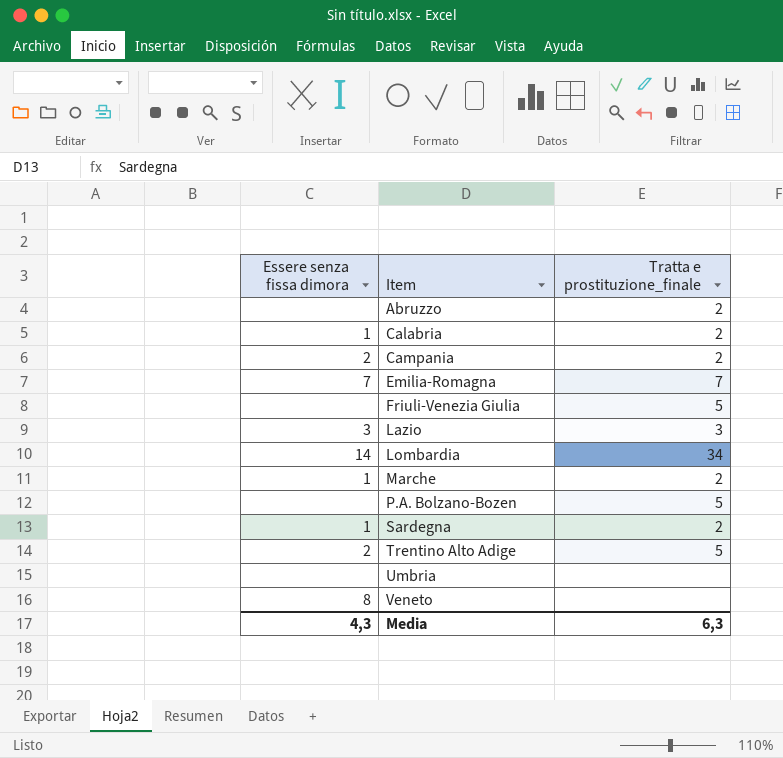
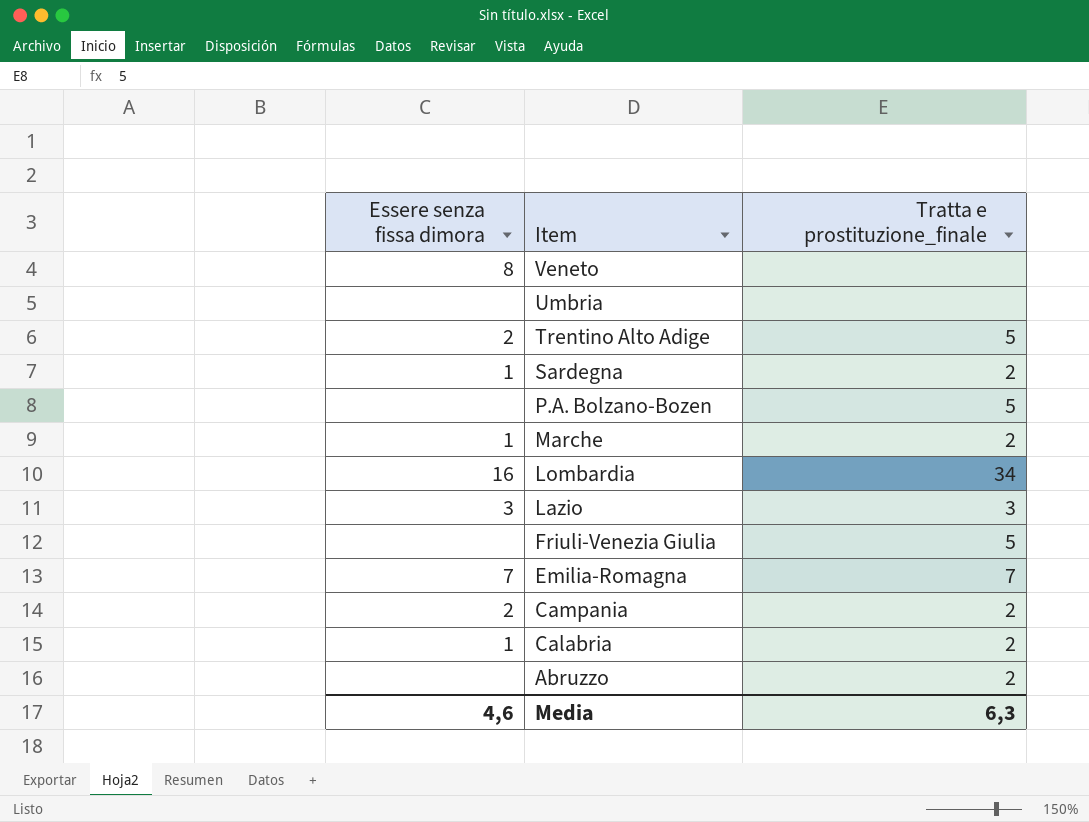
row order: Item ascending -> Item descending
Lombardia | Essere senza fissa dimora: 14 -> 16
Media | Essere senza fissa dimora: 4,3 -> 4,6

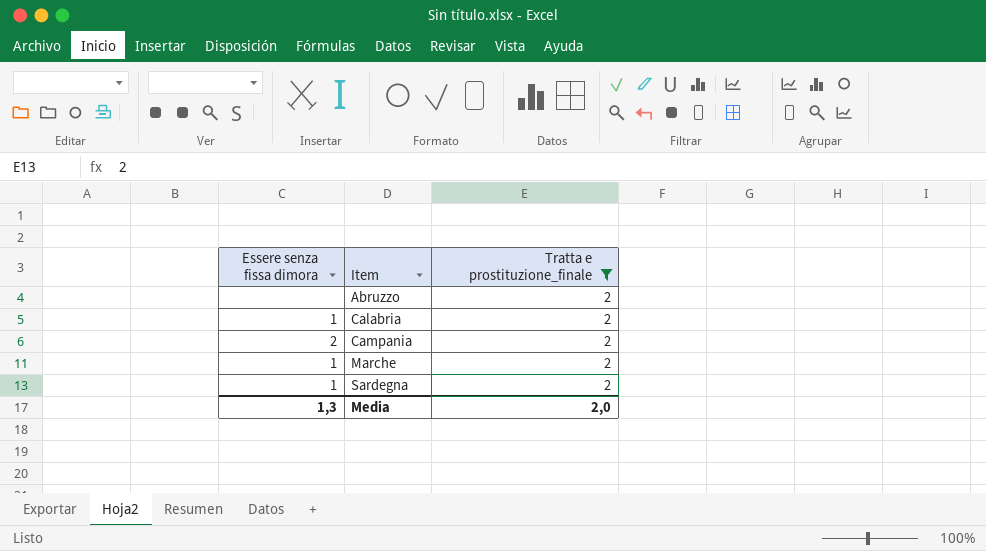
filter: none -> Tratta e prostituzione_finale = 2
row order: Item descending -> Item ascending
Media | Essere senza fissa dimora: 4,6 -> 1,3
Media | Tratta e prostituzione_finale: 6,3 -> 2,0

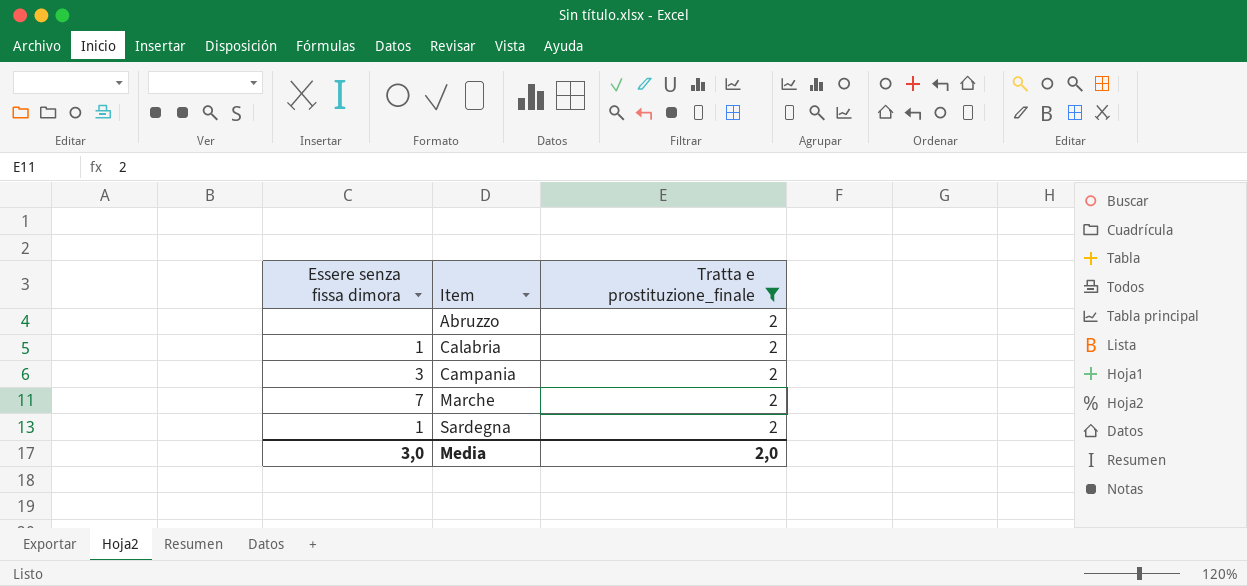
Campania | Essere senza fissa dimora: 2 -> 3
Marche | Essere senza fissa dimora: 1 -> 7
Media | Essere senza fissa dimora: 1,3 -> 3,0

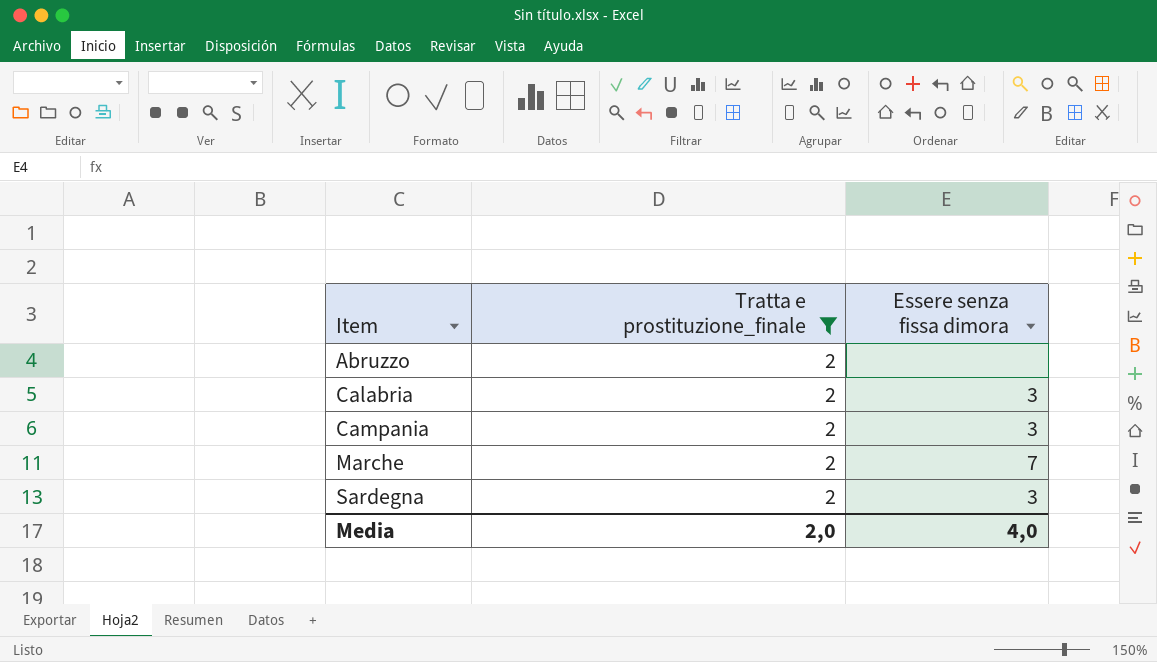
column Essere senza fissa dimora | position: 1 -> 3
Calabria | Essere senza fissa dimora: 1 -> 3
Sardegna | Essere senza fissa dimora: 1 -> 3
Media | Essere senza fissa dimora: 3,0 -> 4,0

